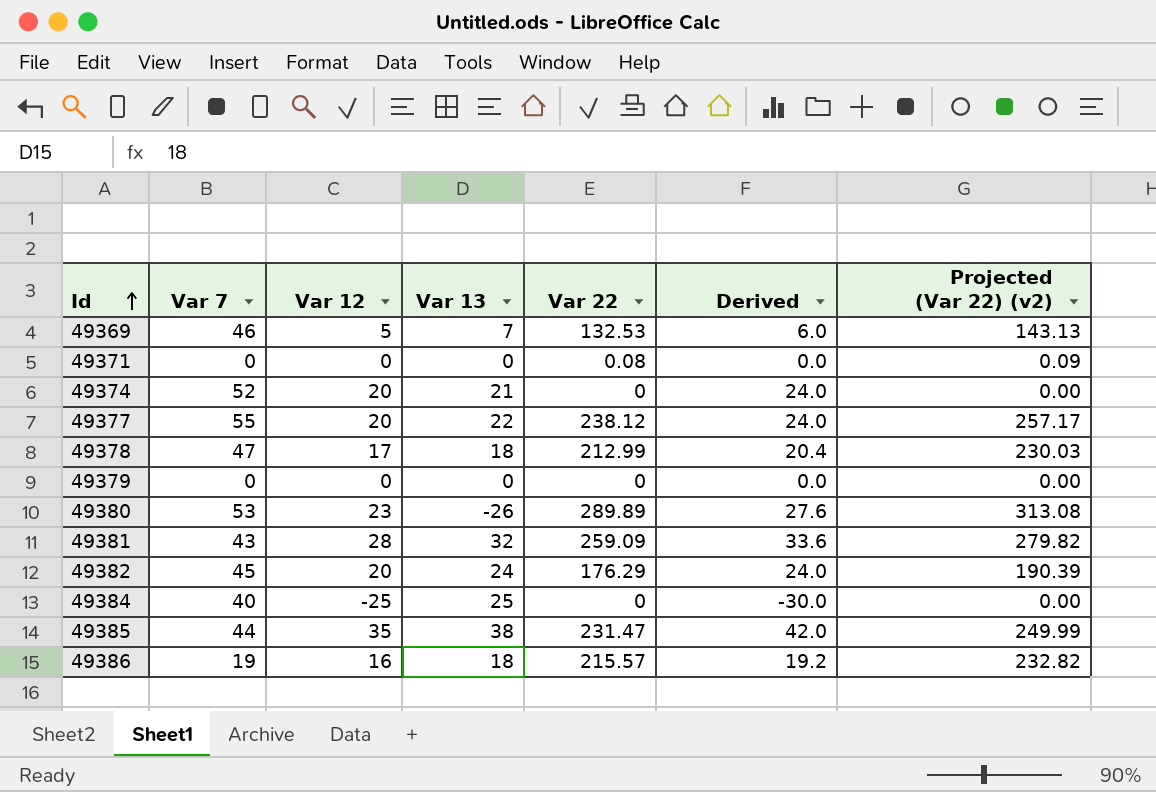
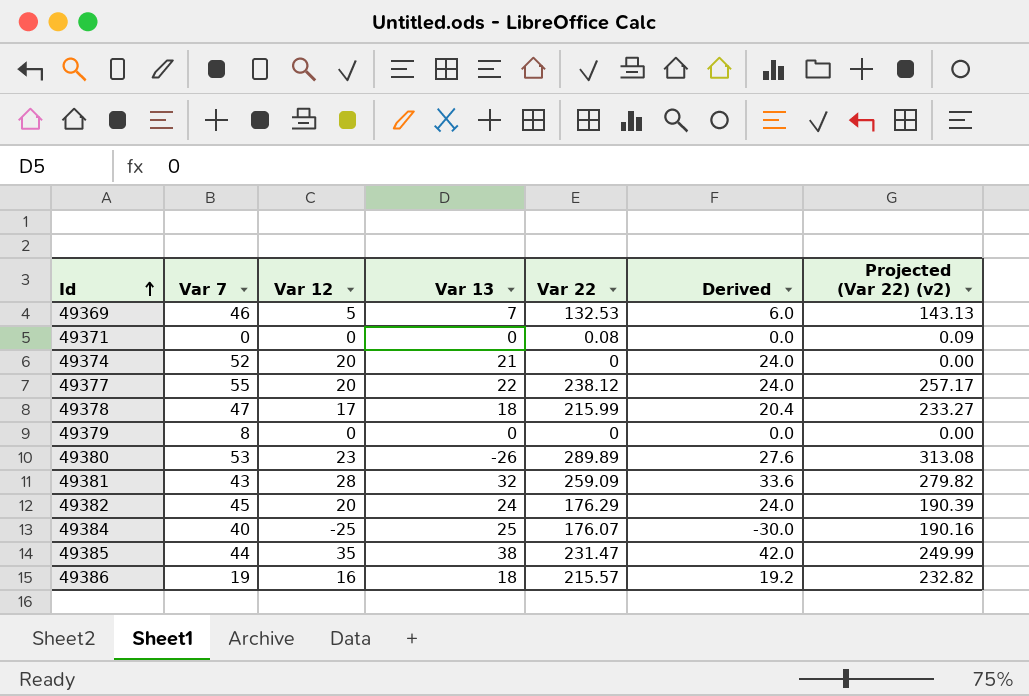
49378 | Var 22: 212.99 -> 215.99
49378 | Projected (Var 22) (v2): 230.03 -> 233.27
49379 | Var 7: 0 -> 8
49384 | Var 22: 0 -> 176.07
49384 | Projected (Var 22) (v2): 0.00 -> 190.16

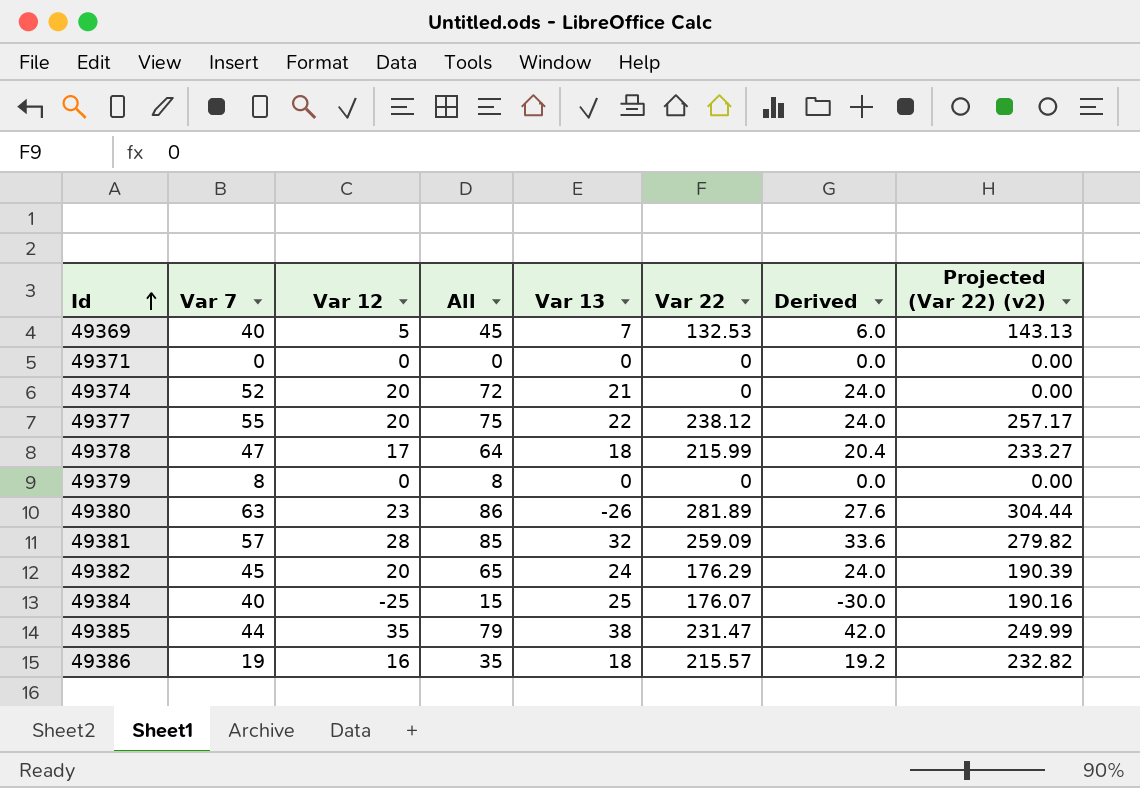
column All | formula: none -> [Var 7] + [Var 12]
49369 | Var 7: 46 -> 40
49371 | Var 22: 0.08 -> 0
49371 | Projected (Var 22) (v2): 0.09 -> 0.00
49380 | Var 7: 53 -> 63
49380 | Var 22: 289.89 -> 281.89
49380 | Projected (Var 22) (v2): 313.08 -> 304.44
49381 | Var 7: 43 -> 57

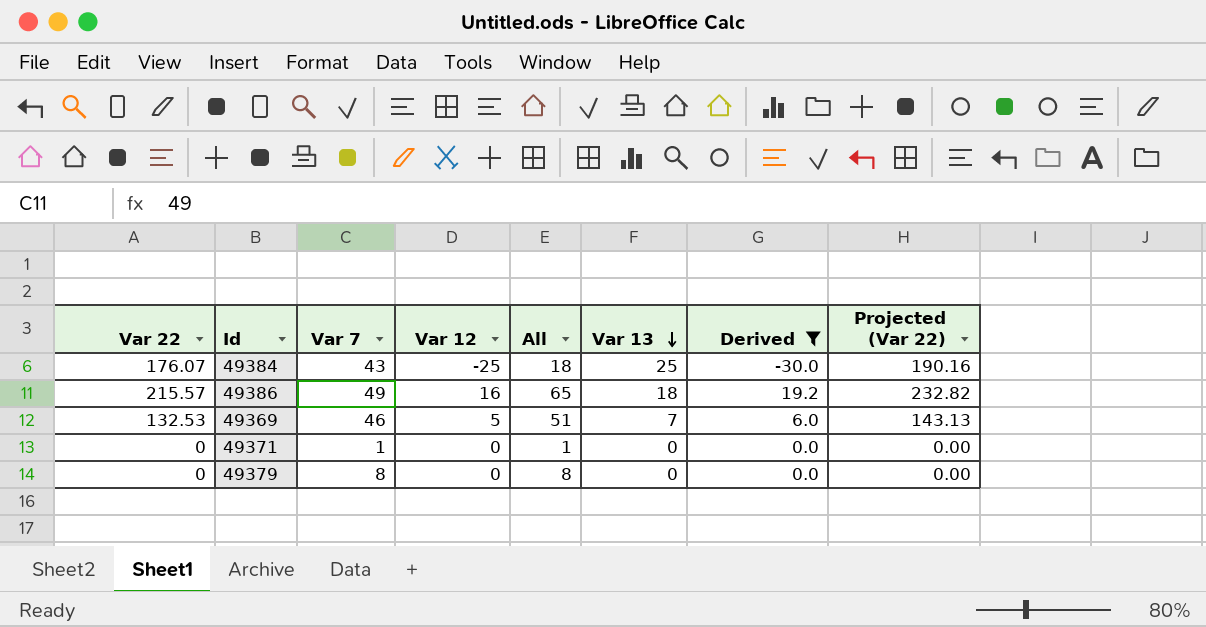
filter: none -> Derived <= 19.2
row order: Id ascending -> Var 13 descending
column Var 22 | position: 6 -> 1
column name: Projected (Var 22) (v2) -> Projected (Var 22)
49384 | Var 7: 40 -> 43
49384 | All: 15 -> 18
49386 | Var 7: 19 -> 49
49386 | All: 35 -> 65
49369 | Var 7: 40 -> 46
49369 | All: 45 -> 51
49371 | Var 7: 0 -> 1
49371 | All: 0 -> 1

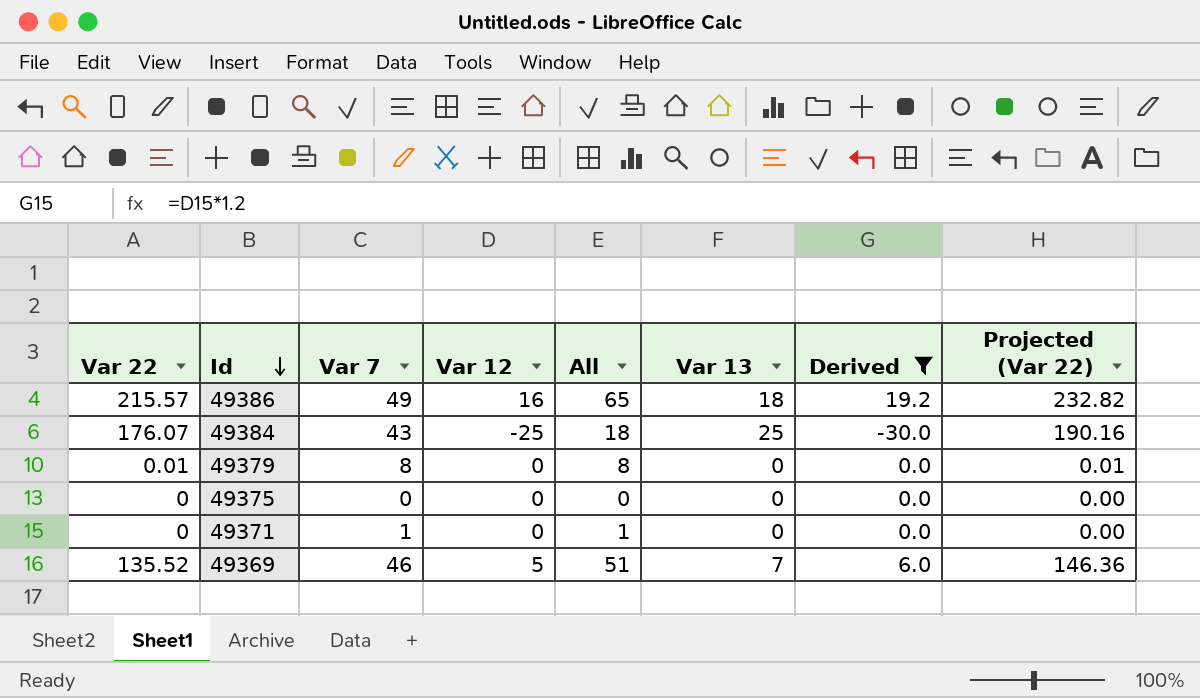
row order: Var 13 descending -> Id descending
49379 | Var 22: 0 -> 0.01
49379 | Projected (Var 22): 0.00 -> 0.01
row 49375: none -> 0 | 0 | 0 | 0 | 0 | 0.0 | 0.00
49369 | Var 22: 132.53 -> 135.52
49369 | Projected (Var 22): 143.13 -> 146.36

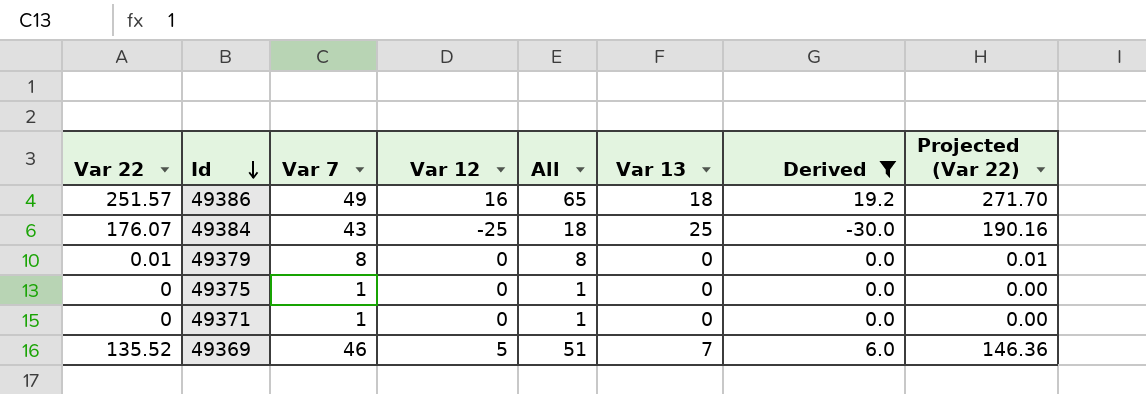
49386 | Var 22: 215.57 -> 251.57
49386 | Projected (Var 22): 232.82 -> 271.70
49375 | Var 7: 0 -> 1
49375 | All: 0 -> 1

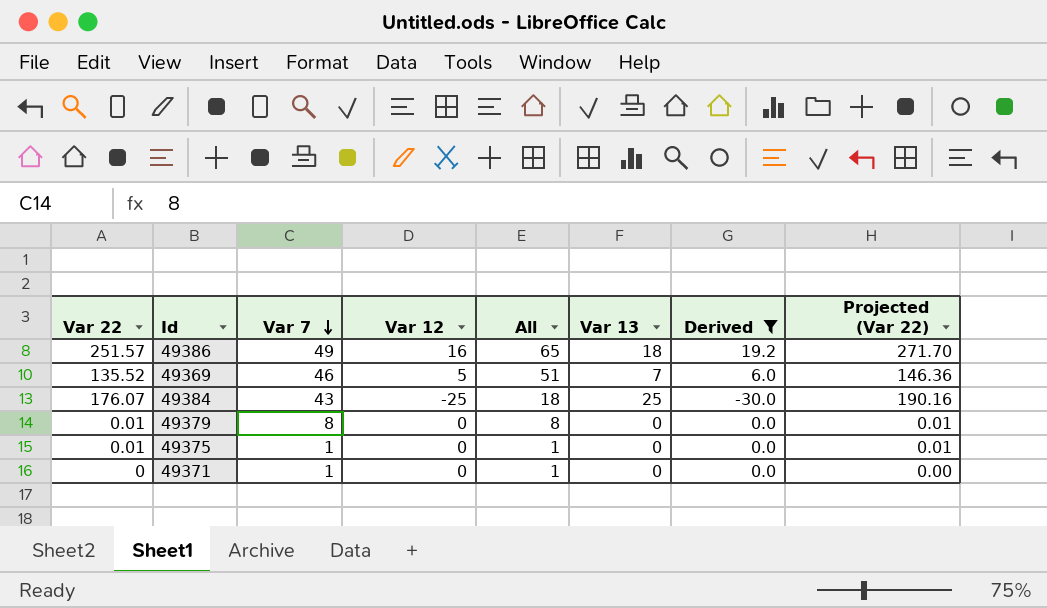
row order: Id descending -> Var 7 descending
49375 | Var 22: 0 -> 0.01
49375 | Projected (Var 22): 0.00 -> 0.01

